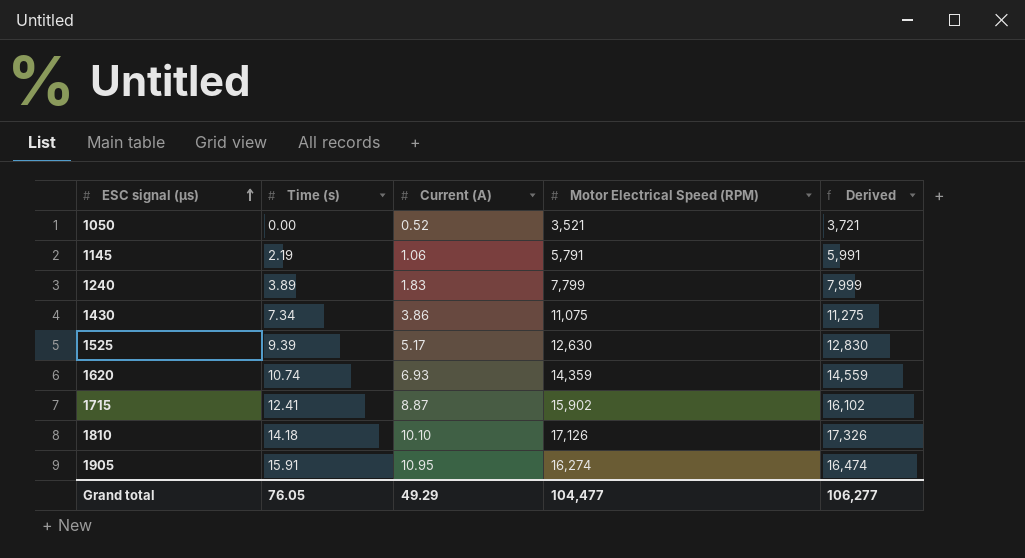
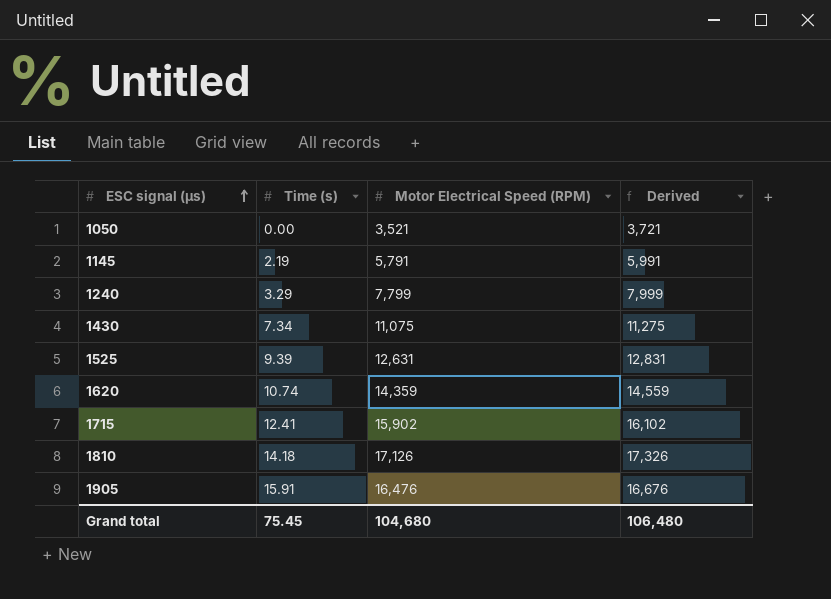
column Current (A) | position: 3 -> none
1240 | Time (s): 3.89 -> 3.29
1525 | Motor Electrical Speed (RPM): 12,630 -> 12,631
1525 | Derived: 12,830 -> 12,831
1905 | Motor Electrical Speed (RPM): 16,274 -> 16,476
1905 | Derived: 16,474 -> 16,676
Grand total | Time (s): 76.05 -> 75.45
Grand total | Motor Electrical Speed (RPM): 104,477 -> 104,680
Grand total | Derived: 106,277 -> 106,480

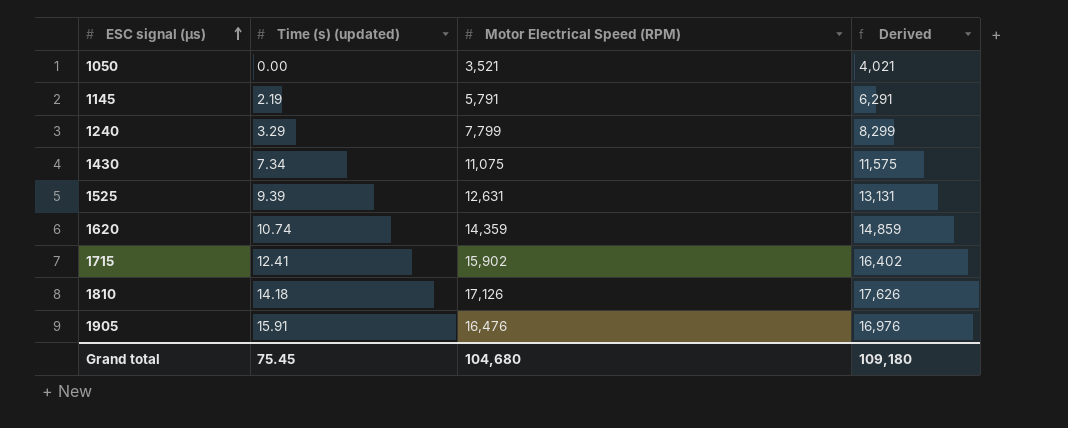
column name: Time (s) -> Time (s) (updated)
column Derived | formula: [Motor Electrical Speed (RPM)] + 200 -> [Motor Electrical Speed (RPM)] + 500
Grand total | Derived: 106,480 -> 109,180

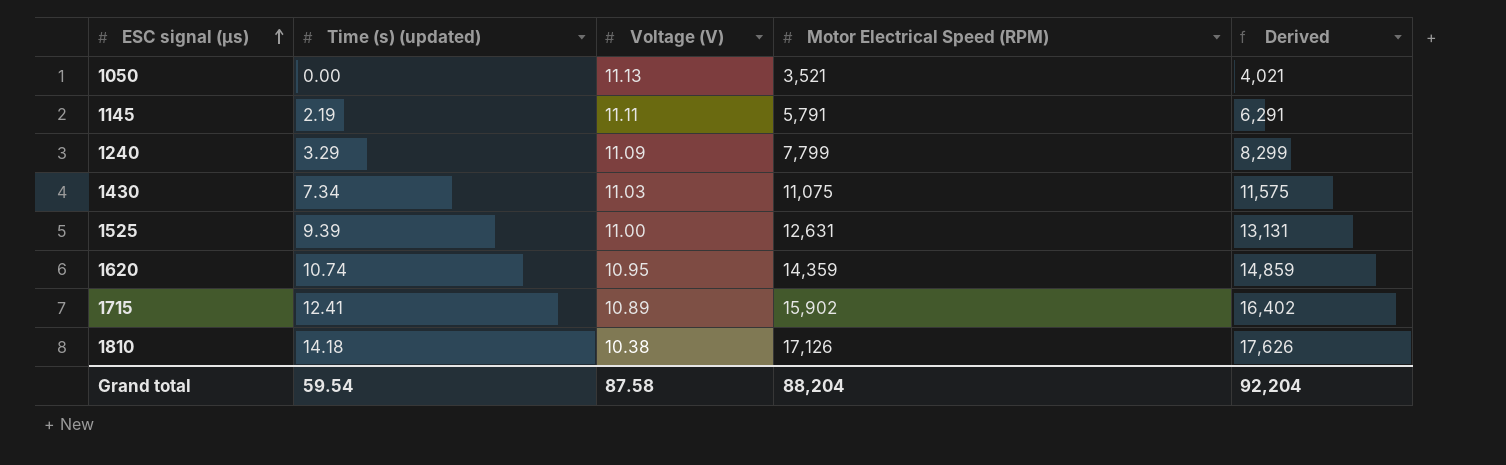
column Voltage (V) | position: none -> 3
row 1905: 15.91 | 16,476 | 16,976 -> none
Grand total | Time (s) (updated): 75.45 -> 59.54
Grand total | Motor Electrical Speed (RPM): 104,680 -> 88,204
Grand total | Derived: 109,180 -> 92,204

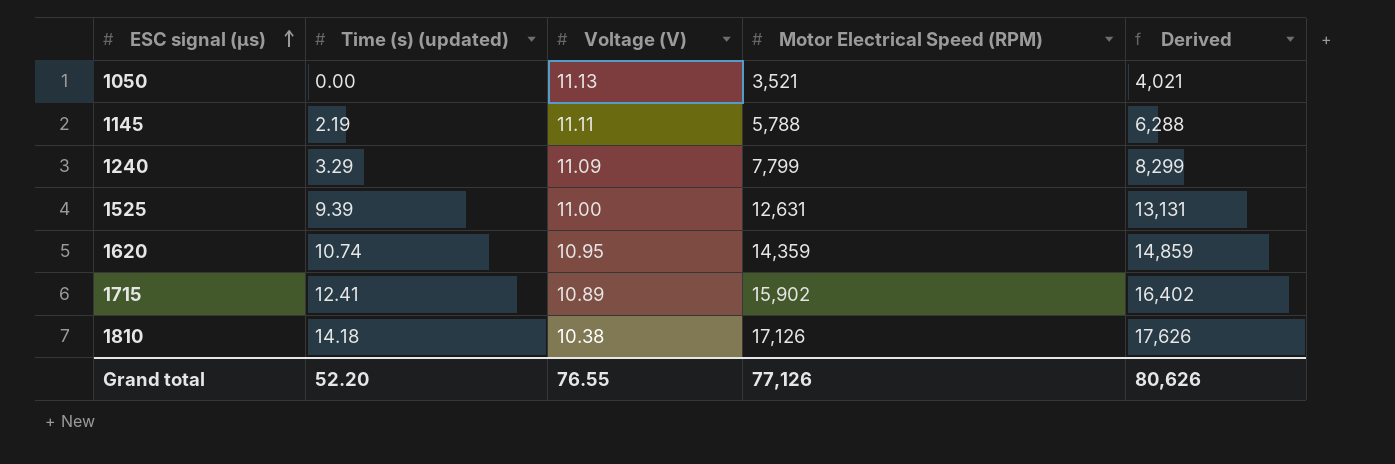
row 1430: 7.34 | 11.03 | 11,075 | 11,575 -> none
1145 | Motor Electrical Speed (RPM): 5,791 -> 5,788
1145 | Derived: 6,291 -> 6,288
Grand total | Time (s) (updated): 59.54 -> 52.20
Grand total | Voltage (V): 87.58 -> 76.55
Grand total | Motor Electrical Speed (RPM): 88,204 -> 77,126
Grand total | Derived: 92,204 -> 80,626

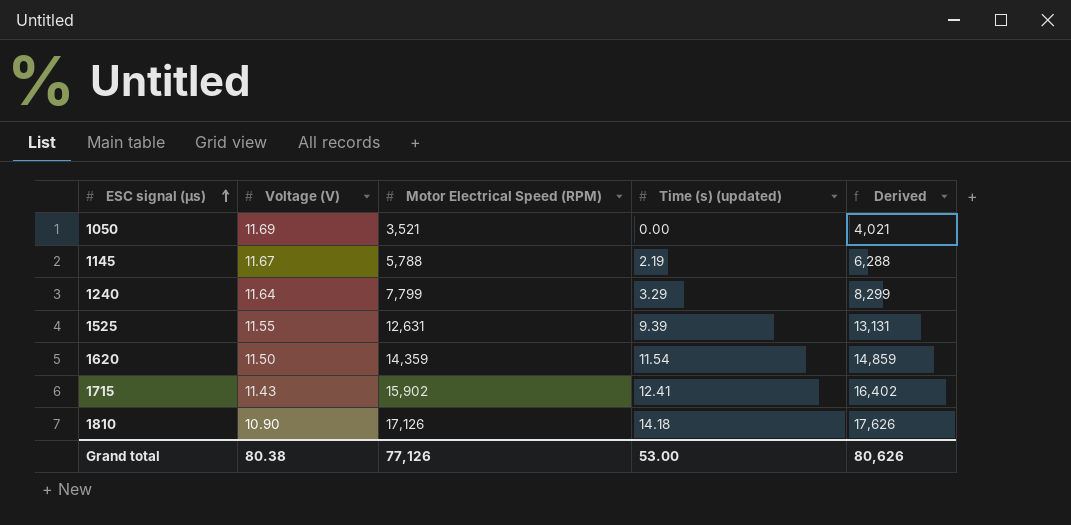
column Time (s) (updated) | position: 2 -> 4
1050 | Voltage (V): 11.13 -> 11.69
1145 | Voltage (V): 11.11 -> 11.67
1240 | Voltage (V): 11.09 -> 11.64
1525 | Voltage (V): 11.00 -> 11.55
1620 | Voltage (V): 10.95 -> 11.50
1620 | Time (s) (updated): 10.74 -> 11.54
1715 | Voltage (V): 10.89 -> 11.43
1810 | Voltage (V): 10.38 -> 10.90
Grand total | Voltage (V): 76.55 -> 80.38
Grand total | Time (s) (updated): 52.20 -> 53.00

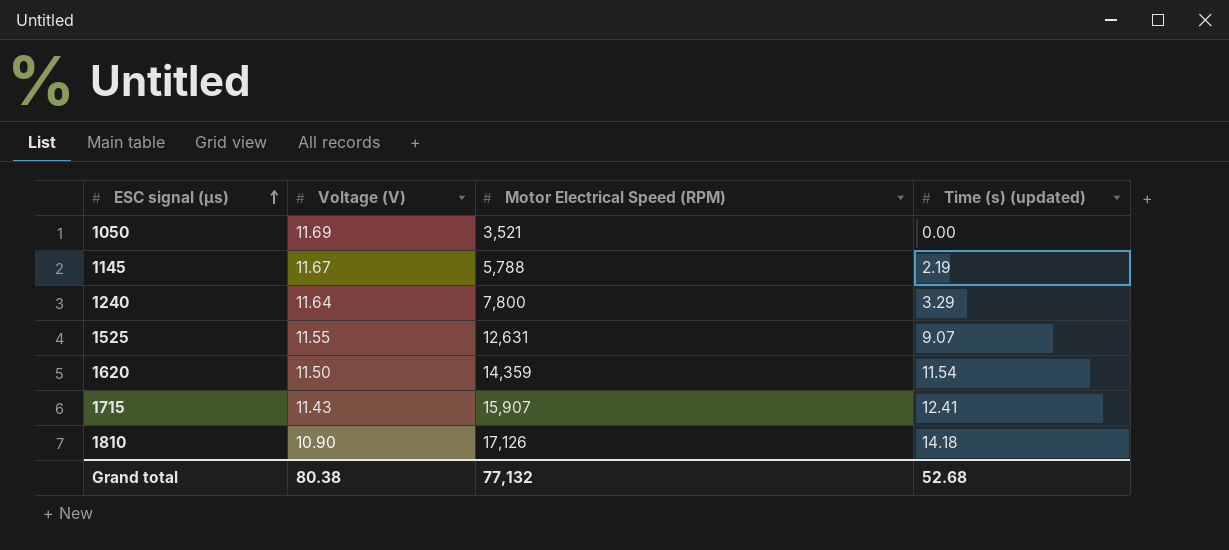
column Derived | formula: [Motor Electrical Speed (RPM)] + 500 -> none
1240 | Motor Electrical Speed (RPM): 7,799 -> 7,800
1525 | Time (s) (updated): 9.39 -> 9.07
1715 | Motor Electrical Speed (RPM): 15,902 -> 15,907
Grand total | Motor Electrical Speed (RPM): 77,126 -> 77,132
Grand total | Time (s) (updated): 53.00 -> 52.68

